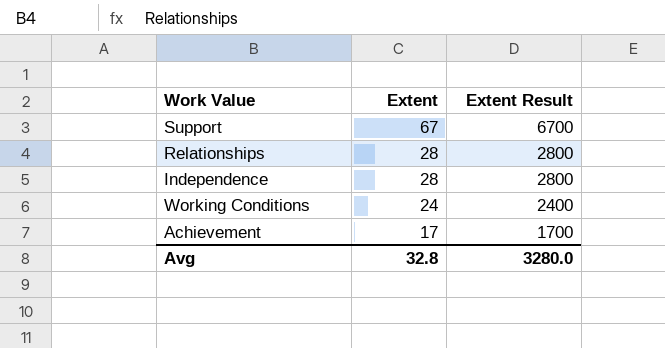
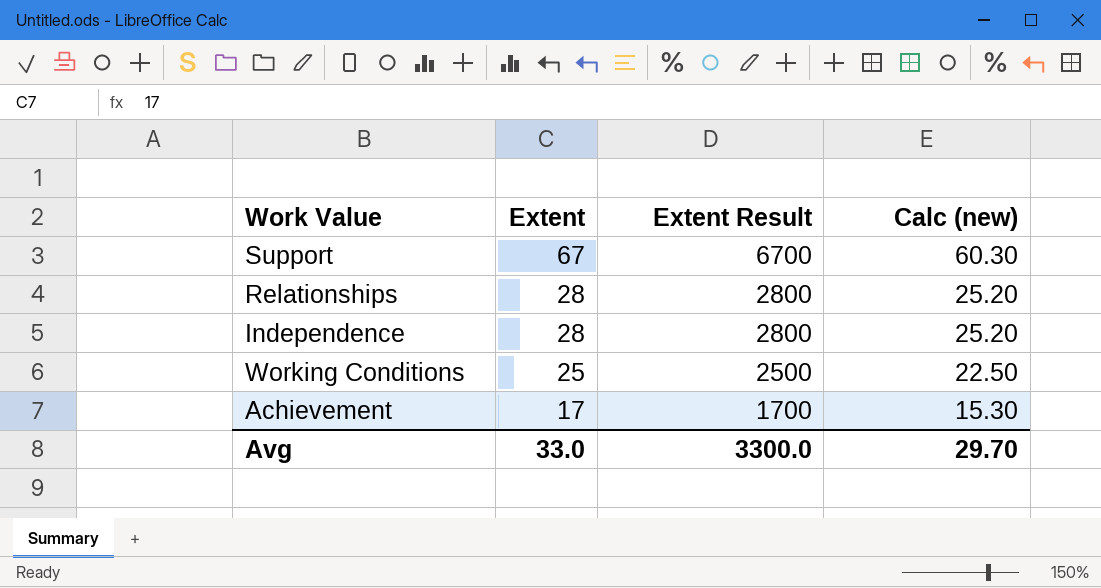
column Calc (new) | formula: none -> [Extent] * 0.9
Working Conditions | Extent: 24 -> 25
Working Conditions | Extent Result: 2400 -> 2500
Avg | Extent: 32.8 -> 33.0
Avg | Extent Result: 3280.0 -> 3300.0

